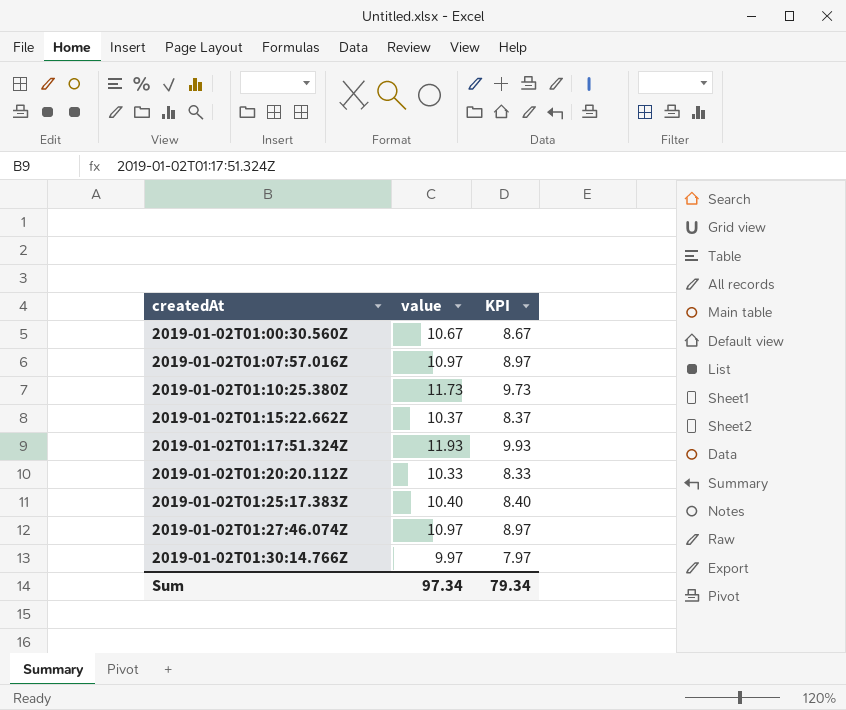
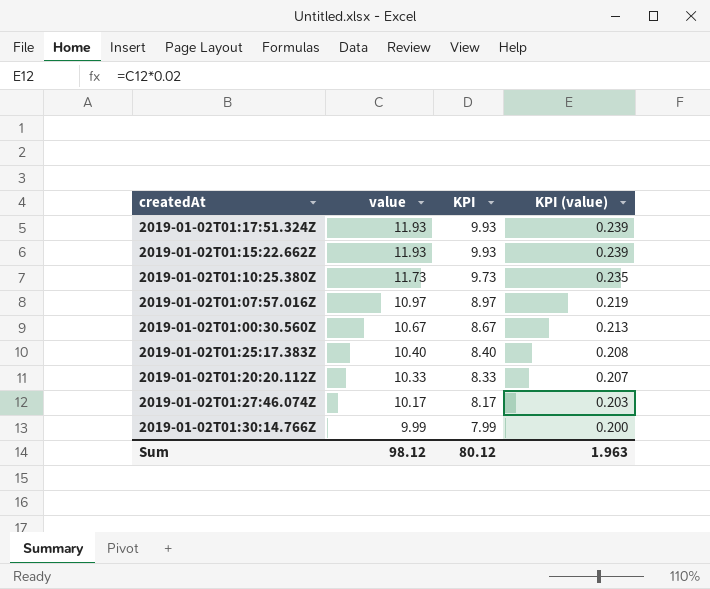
row order: createdAt ascending -> value descending
column KPI (value) | formula: none -> [value] * 0.02
2019-01-02T01:15:22.662Z | value: 10.37 -> 11.93
2019-01-02T01:15:22.662Z | KPI: 8.37 -> 9.93
2019-01-02T01:27:46.074Z | value: 10.97 -> 10.17
2019-01-02T01:27:46.074Z | KPI: 8.97 -> 8.17
2019-01-02T01:30:14.766Z | value: 9.97 -> 9.99
2019-01-02T01:30:14.766Z | KPI: 7.97 -> 7.99
Sum | value: 97.34 -> 98.12
Sum | KPI: 79.34 -> 80.12

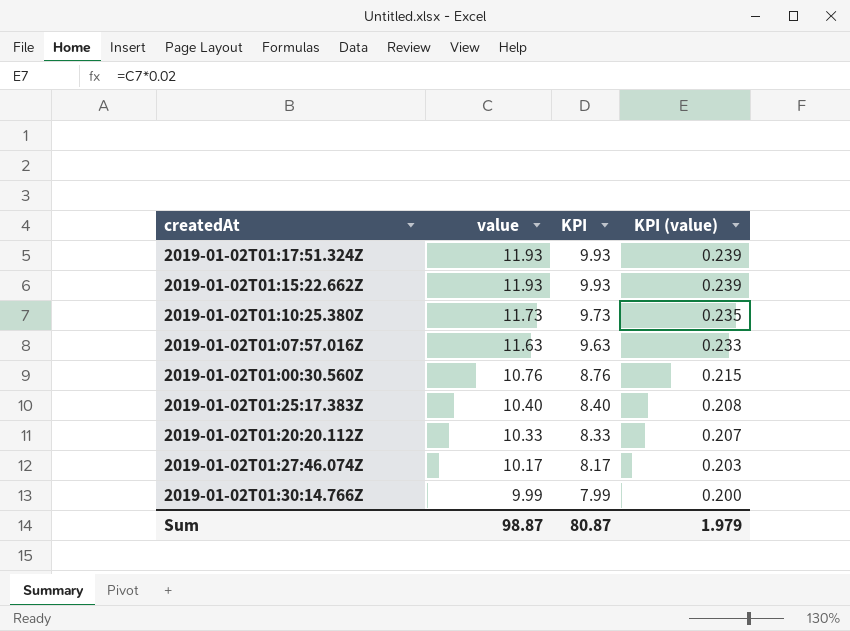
2019-01-02T01:07:57.016Z | value: 10.97 -> 11.63
2019-01-02T01:07:57.016Z | KPI: 8.97 -> 9.63
2019-01-02T01:07:57.016Z | KPI (value): 0.219 -> 0.233
2019-01-02T01:00:30.560Z | value: 10.67 -> 10.76
2019-01-02T01:00:30.560Z | KPI: 8.67 -> 8.76
2019-01-02T01:00:30.560Z | KPI (value): 0.213 -> 0.215
Sum | value: 98.12 -> 98.87
Sum | KPI: 80.12 -> 80.87
Sum | KPI (value): 1.963 -> 1.979

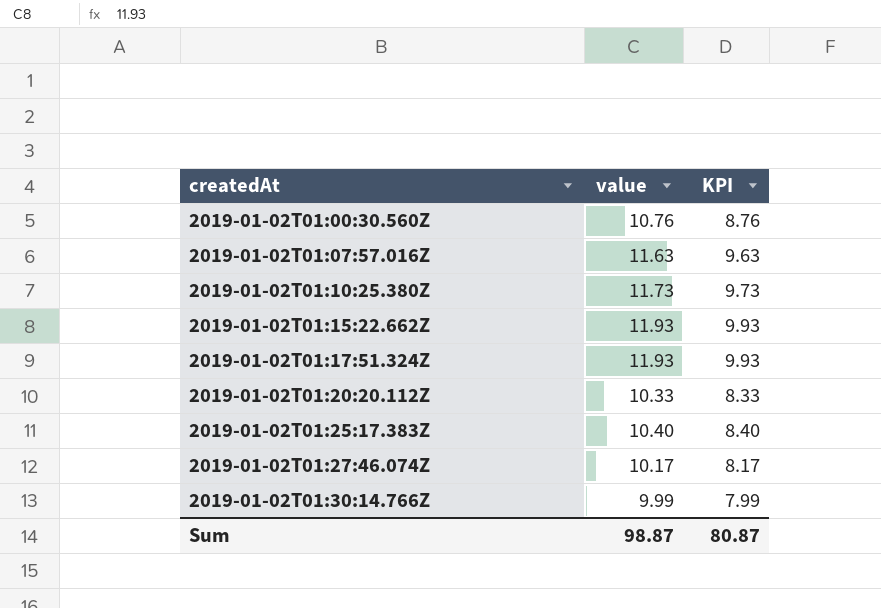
row order: value descending -> createdAt ascending
column KPI (value) | formula: [value] * 0.02 -> none

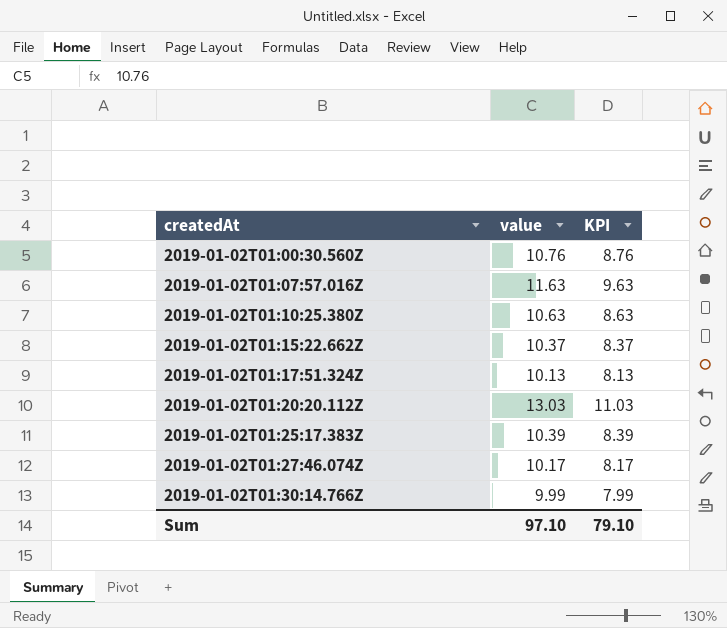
2019-01-02T01:10:25.380Z | value: 11.73 -> 10.63
2019-01-02T01:10:25.380Z | KPI: 9.73 -> 8.63
2019-01-02T01:15:22.662Z | value: 11.93 -> 10.37
2019-01-02T01:15:22.662Z | KPI: 9.93 -> 8.37
2019-01-02T01:17:51.324Z | value: 11.93 -> 10.13
2019-01-02T01:17:51.324Z | KPI: 9.93 -> 8.13
2019-01-02T01:20:20.112Z | value: 10.33 -> 13.03
2019-01-02T01:20:20.112Z | KPI: 8.33 -> 11.03
2019-01-02T01:25:17.383Z | value: 10.40 -> 10.39
2019-01-02T01:25:17.383Z | KPI: 8.40 -> 8.39
Sum | value: 98.87 -> 97.10
Sum | KPI: 80.87 -> 79.10

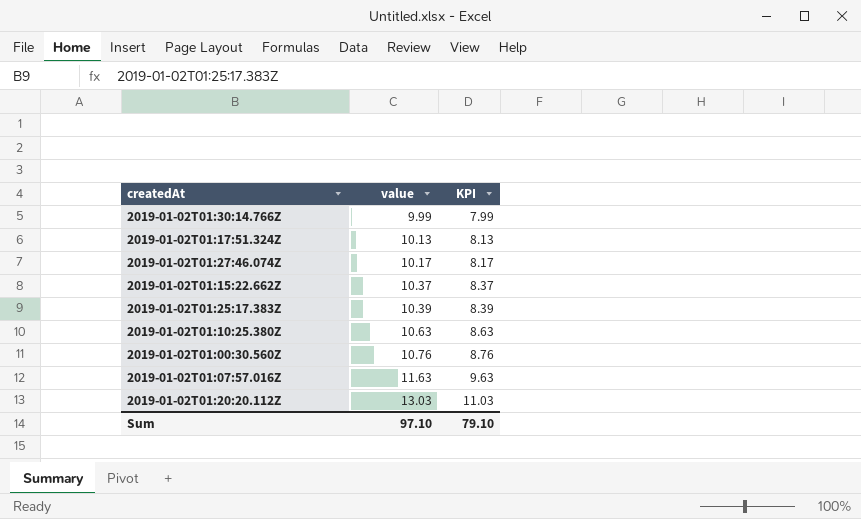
row order: createdAt ascending -> value ascending

